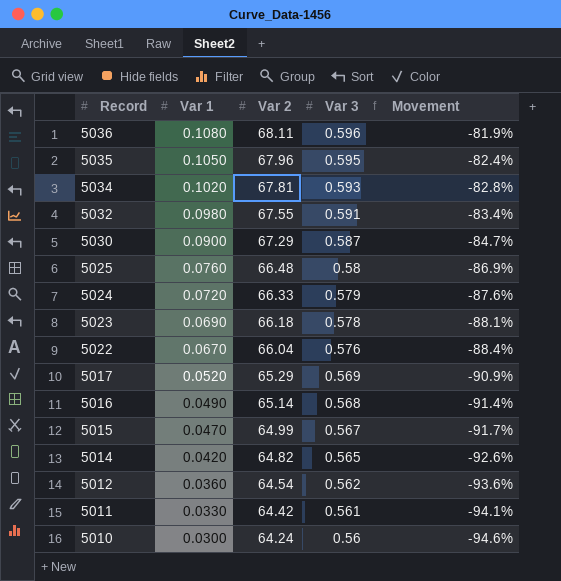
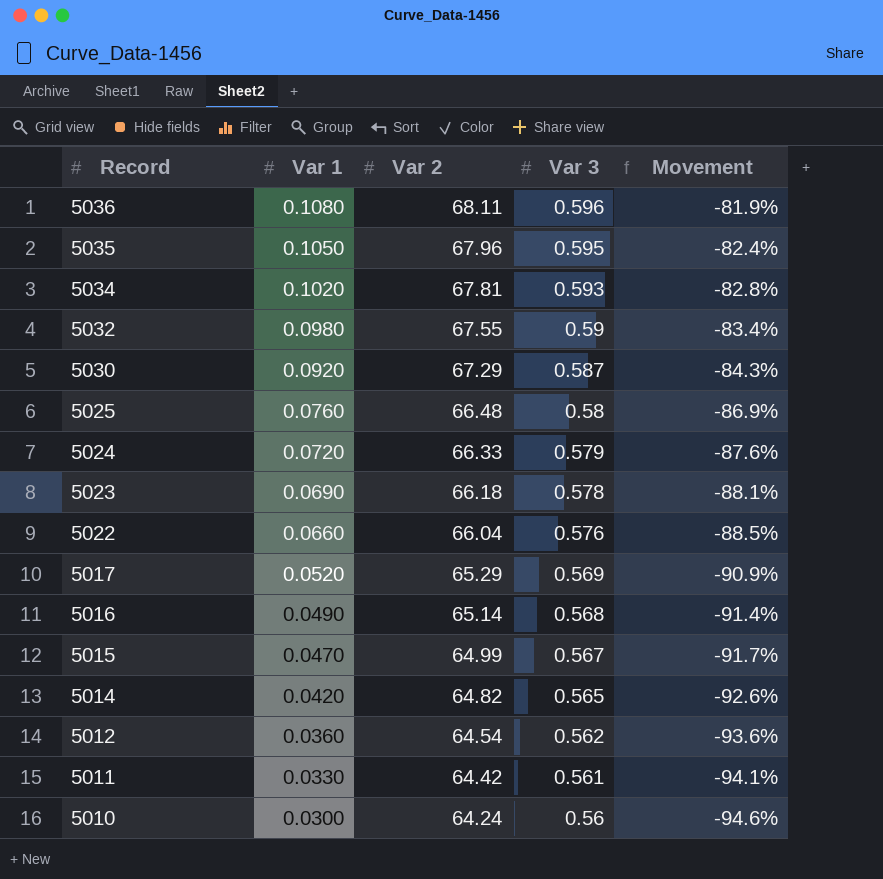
5032 | Var 3: 0.591 -> 0.59
5030 | Var 1: 0.0900 -> 0.0920
5030 | Movement: -84.7% -> -84.3%
5022 | Var 1: 0.0670 -> 0.0660
5022 | Movement: -88.4% -> -88.5%

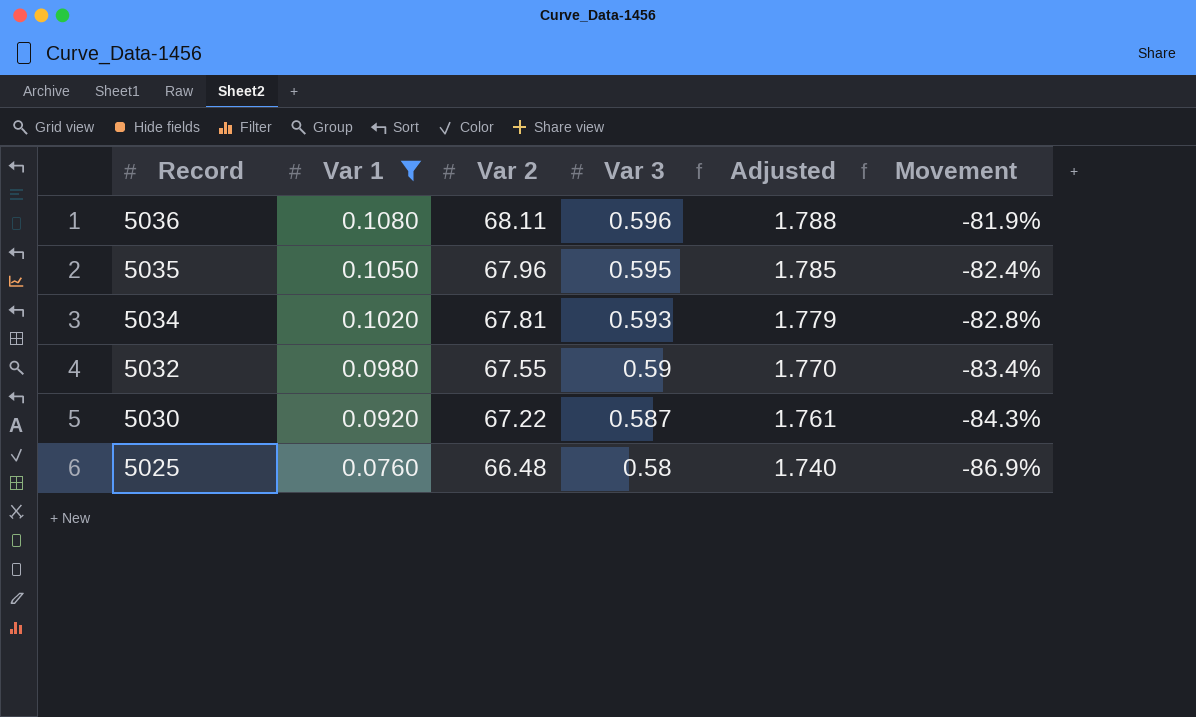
filter: none -> Var 1 >= 0.0760
column Adjusted | formula: none -> [Var 3] * 3
5030 | Var 2: 67.29 -> 67.22

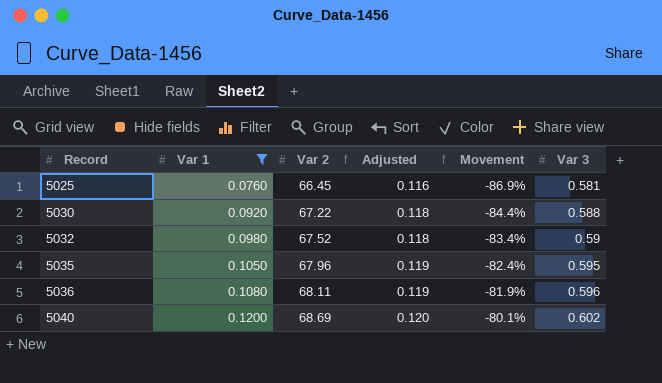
row order: Record descending -> Record ascending
column Adjusted | formula: [Var 3] * 3 -> [Var 3] * 0.2
column Var 3 | position: 4 -> 6
row 5034: 0.1020 | 67.81 | 0.593 | 1.779 | -82.8% -> none
5025 | Var 2: 66.48 -> 66.45
5025 | Var 3: 0.58 -> 0.581
5030 | Movement: -84.3% -> -84.4%
5030 | Var 3: 0.587 -> 0.588
5032 | Var 2: 67.55 -> 67.52
row 5040: none -> 0.1200 | 68.69 | 0.120 | -80.1% | 0.602

